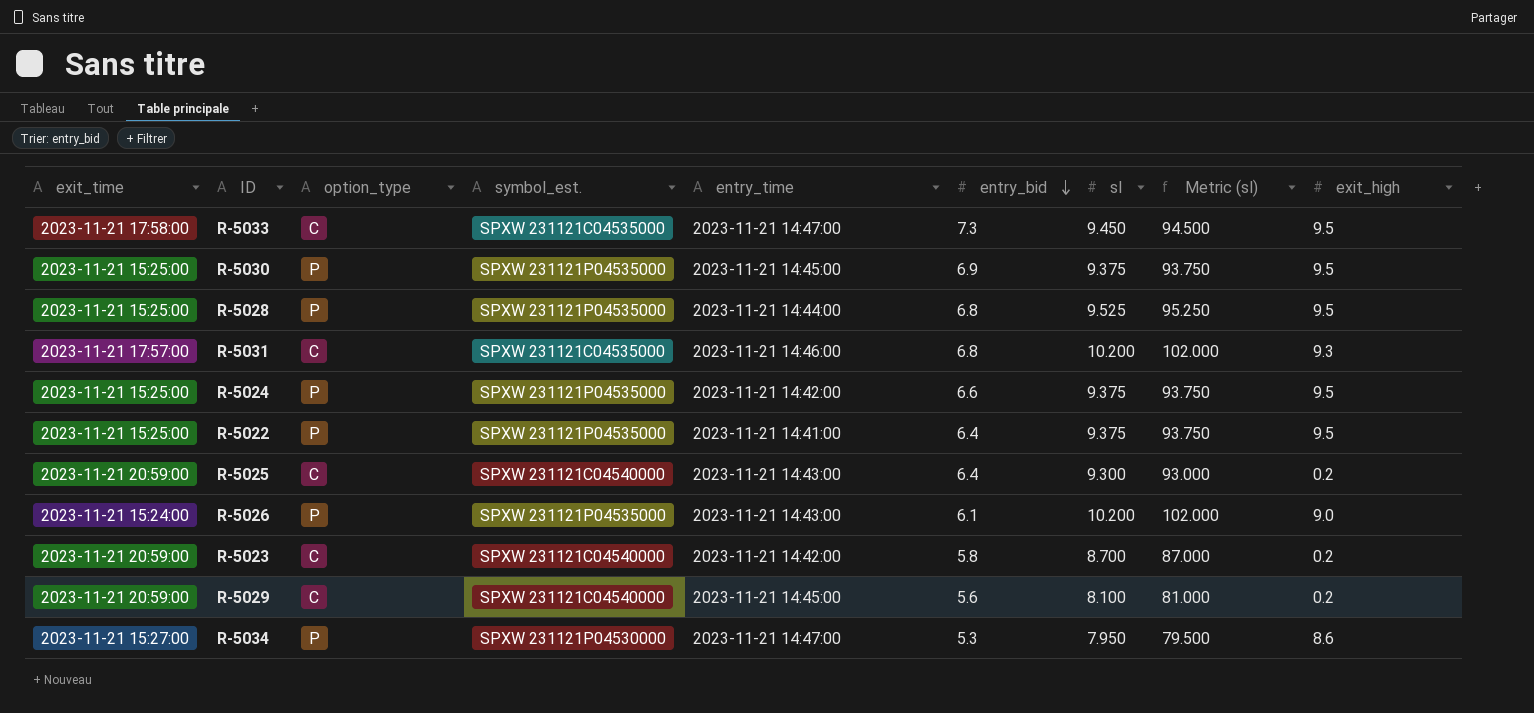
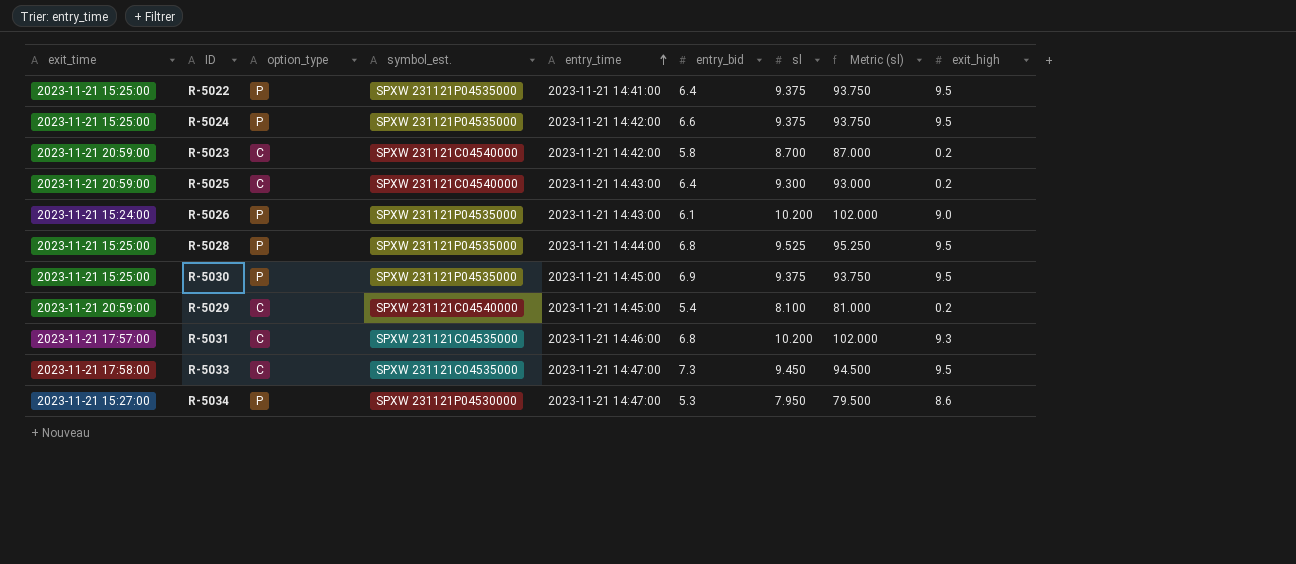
row order: entry_bid descending -> entry_time ascending
R-5029 | entry_bid: 5.6 -> 5.4

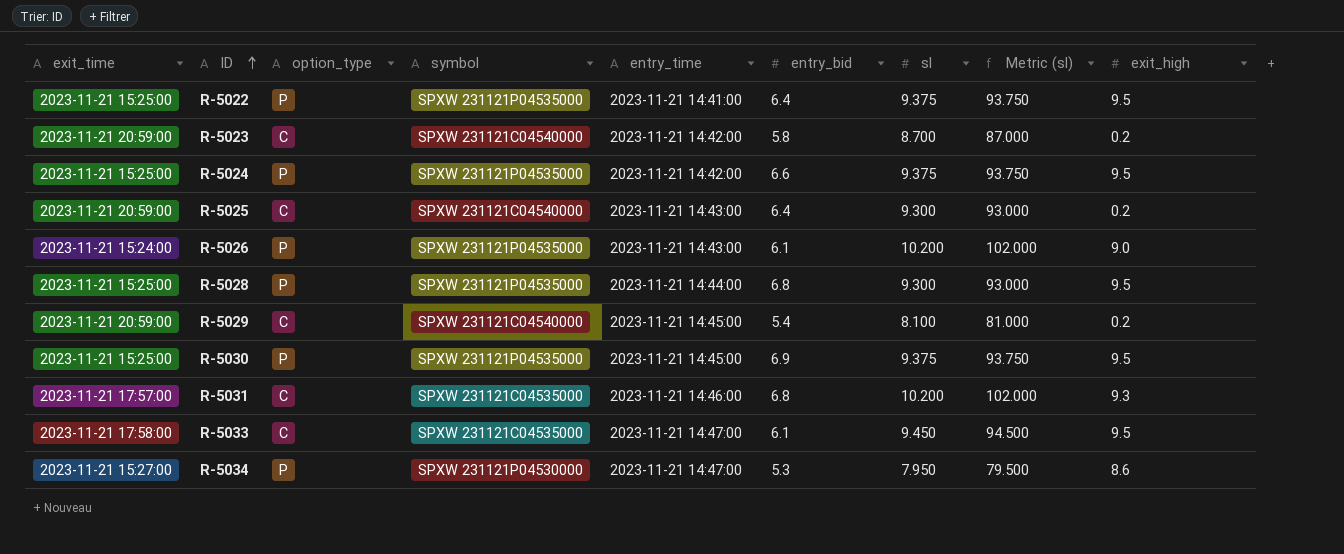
row order: entry_time ascending -> ID ascending
column name: symbol_est. -> symbol
R-5028 | sl: 9.525 -> 9.300
R-5028 | Metric (sl): 95.250 -> 93.000
R-5033 | entry_bid: 7.3 -> 6.1

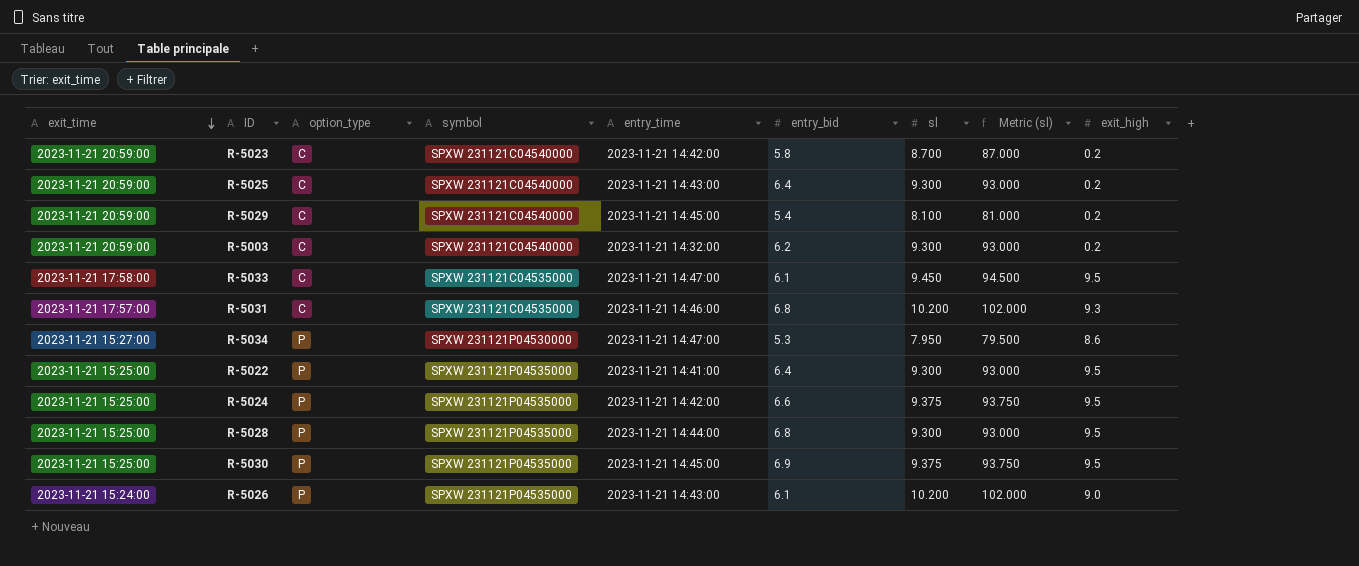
row order: ID ascending -> exit_time descending
row R-5003: none -> 2023-11-21 20:59:00 | C | SPXW 231121C04540000 | 2023-11-21 14:32:00 | 6.2 | 9.300 | 93.000 | 0.2
R-5022 | sl: 9.375 -> 9.300
R-5022 | Metric (sl): 93.750 -> 93.000

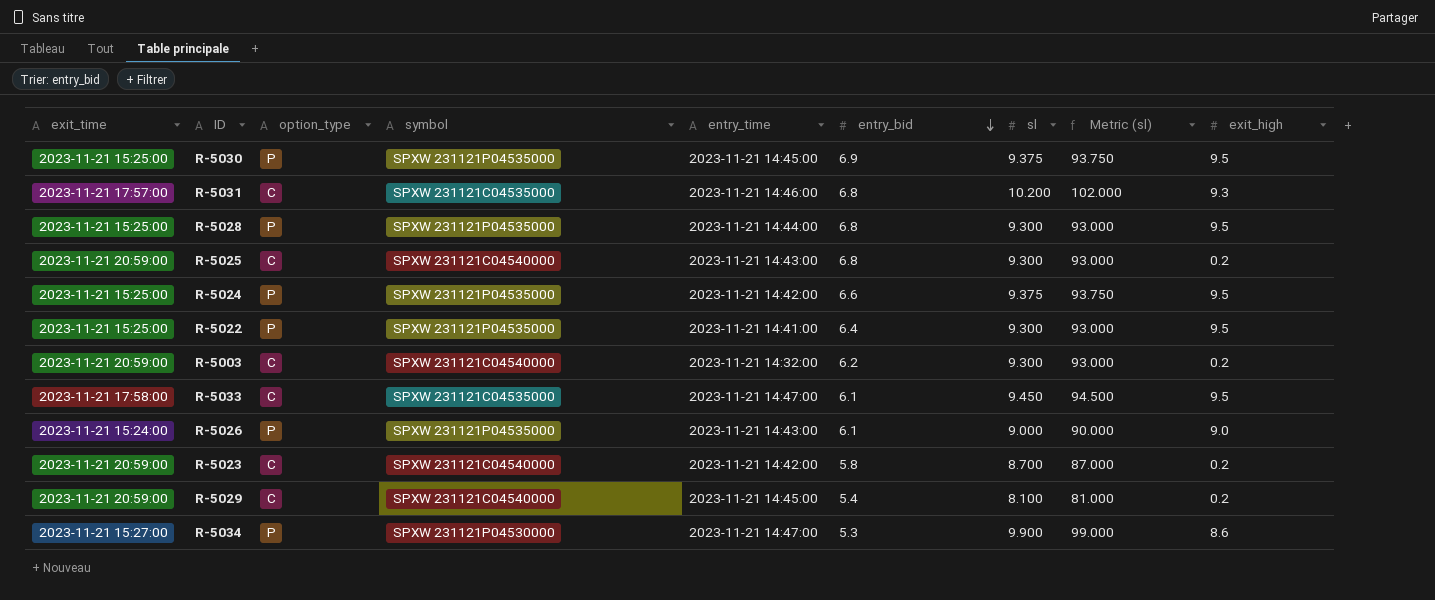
row order: exit_time descending -> entry_bid descending
R-5025 | entry_bid: 6.4 -> 6.8
R-5026 | sl: 10.200 -> 9.000
R-5026 | Metric (sl): 102.000 -> 90.000
R-5034 | sl: 7.950 -> 9.900
R-5034 | Metric (sl): 79.500 -> 99.000

